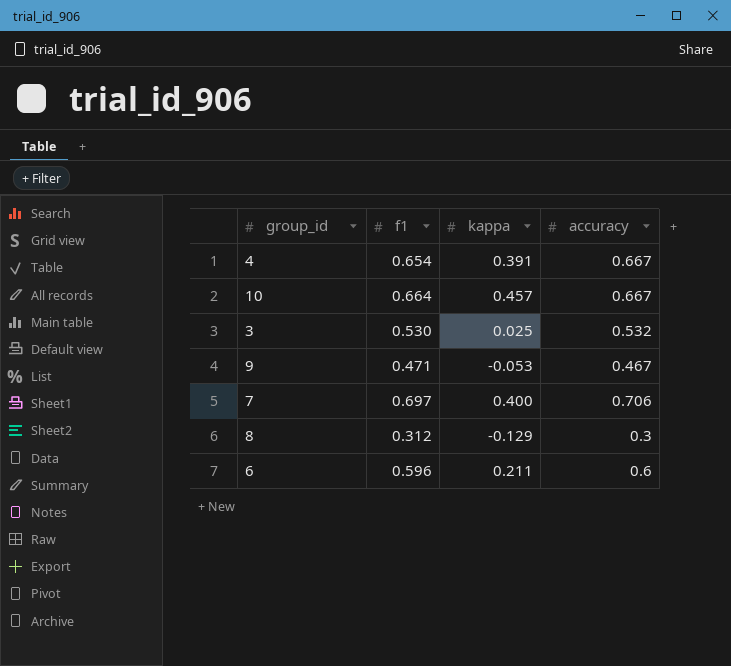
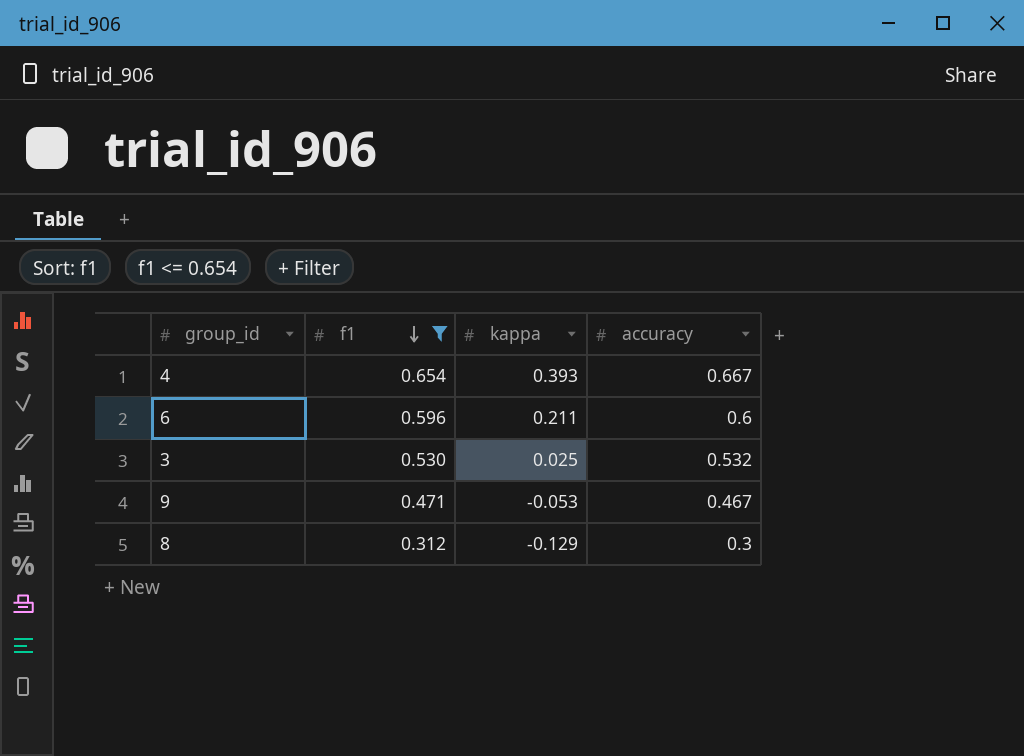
filter: none -> f1 <= 0.654
row order: none -> f1 descending
4 | kappa: 0.391 -> 0.393

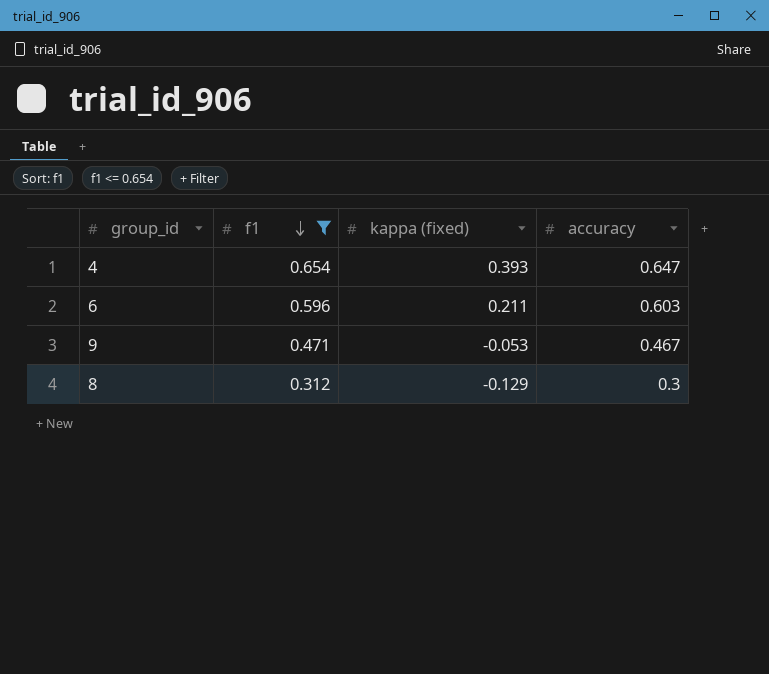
column name: kappa -> kappa (fixed)
row 3: 0.530 | 0.025 | 0.532 -> none
4 | accuracy: 0.667 -> 0.647
6 | accuracy: 0.6 -> 0.603

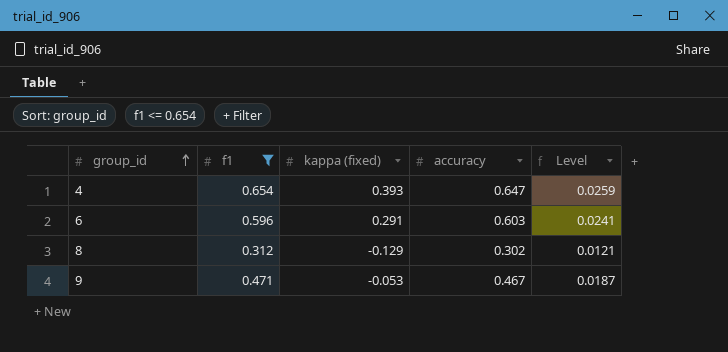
row order: f1 descending -> group_id ascending
column Level | formula: none -> [accuracy] * 0.04
6 | kappa (fixed): 0.211 -> 0.291
8 | accuracy: 0.3 -> 0.302

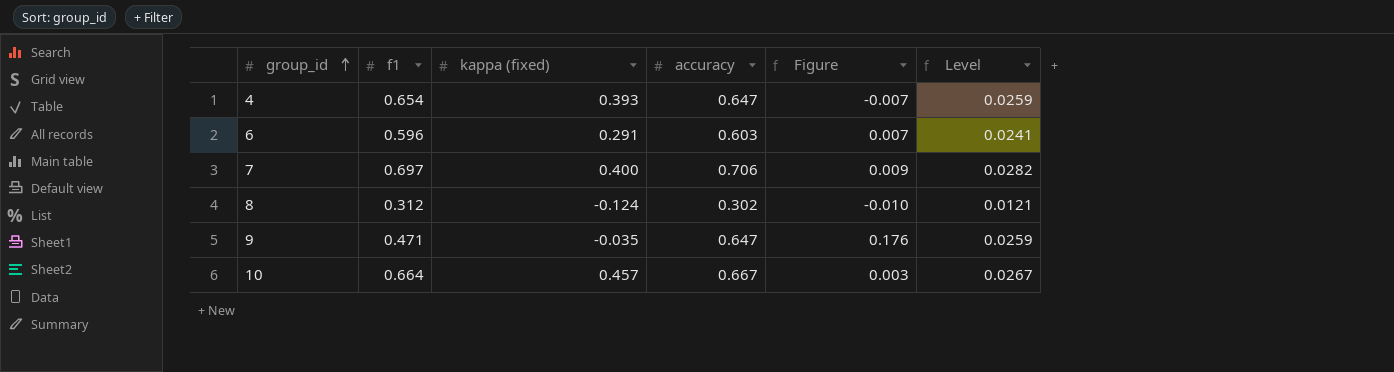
filter: f1 <= 0.654 -> none
column Figure | formula: none -> [accuracy] - [f1]
8 | kappa (fixed): -0.129 -> -0.124
9 | kappa (fixed): -0.053 -> -0.035
9 | accuracy: 0.467 -> 0.647
9 | Level: 0.0187 -> 0.0259

